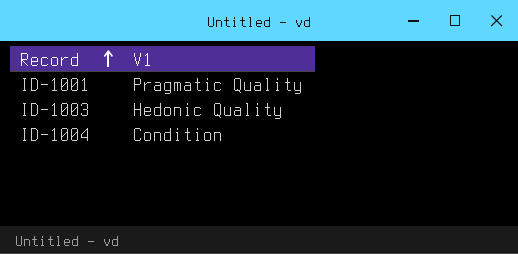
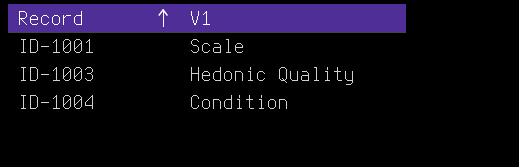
ID-1001 | V1: Pragmatic Quality -> Scale

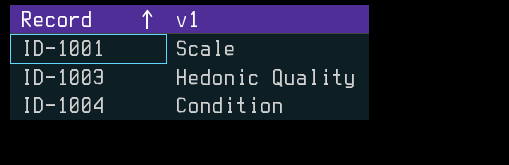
column name: V1 -> v1

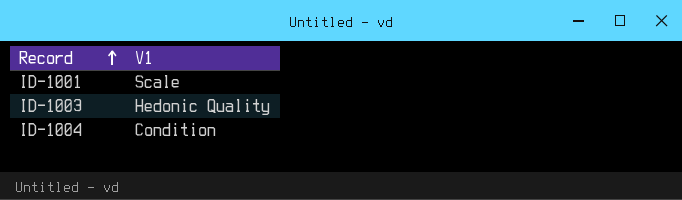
column name: v1 -> V1

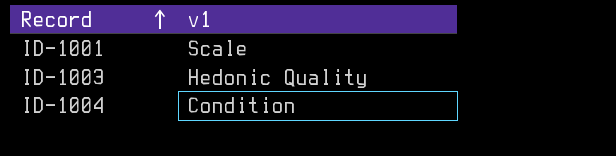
column name: V1 -> v1

